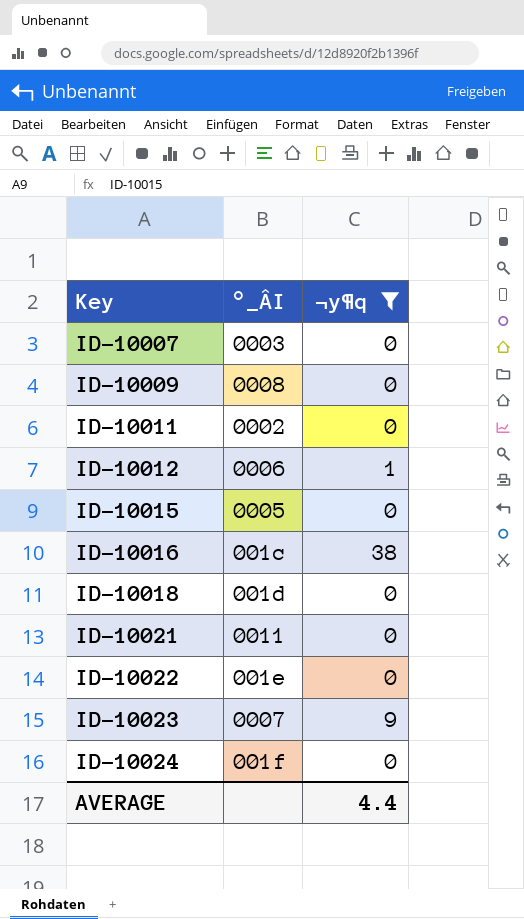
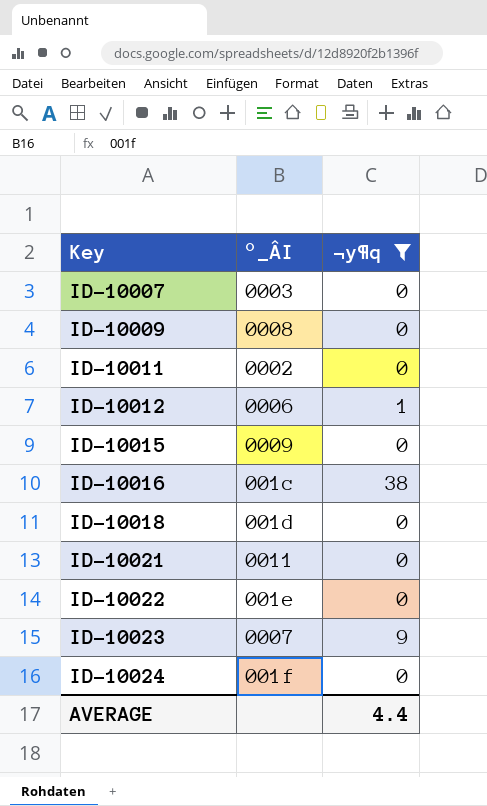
ID-10015 | °_ÂI: 0005 -> 0009

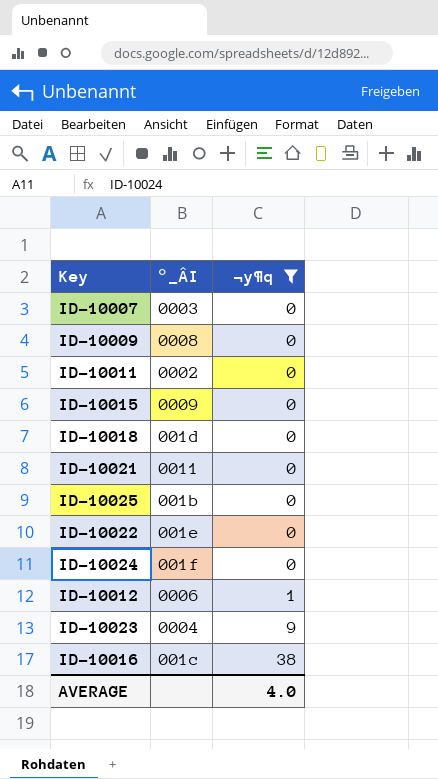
row order: Key ascending -> ¬y¶q ascending
row ID-10025: none -> 001b | 0
ID-10023 | °_ÂI: 0007 -> 0004
AVERAGE | ¬y¶q: 4.4 -> 4.0

